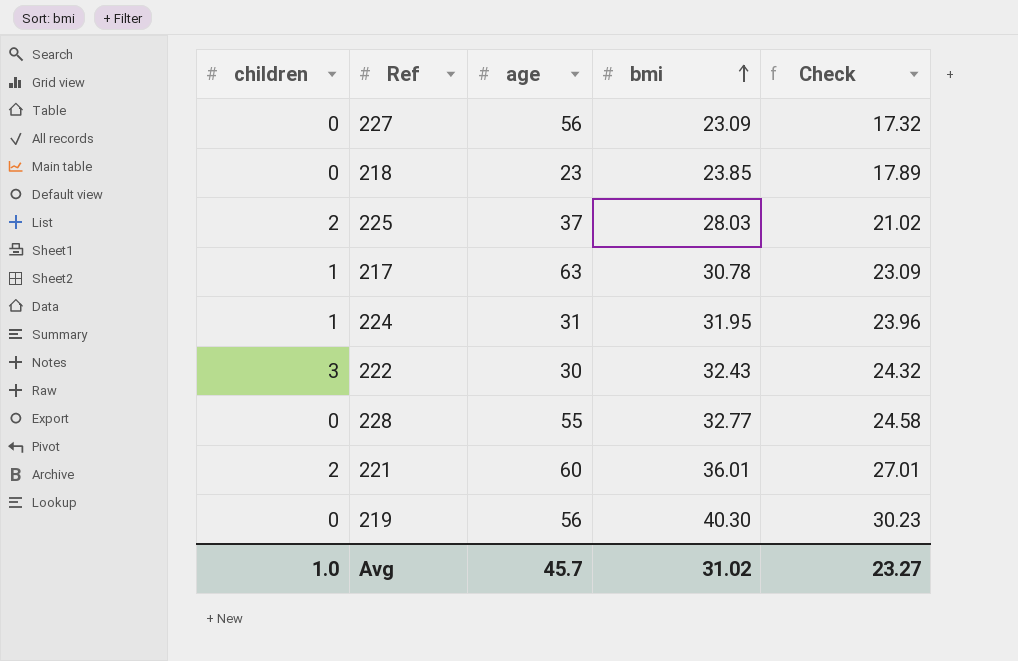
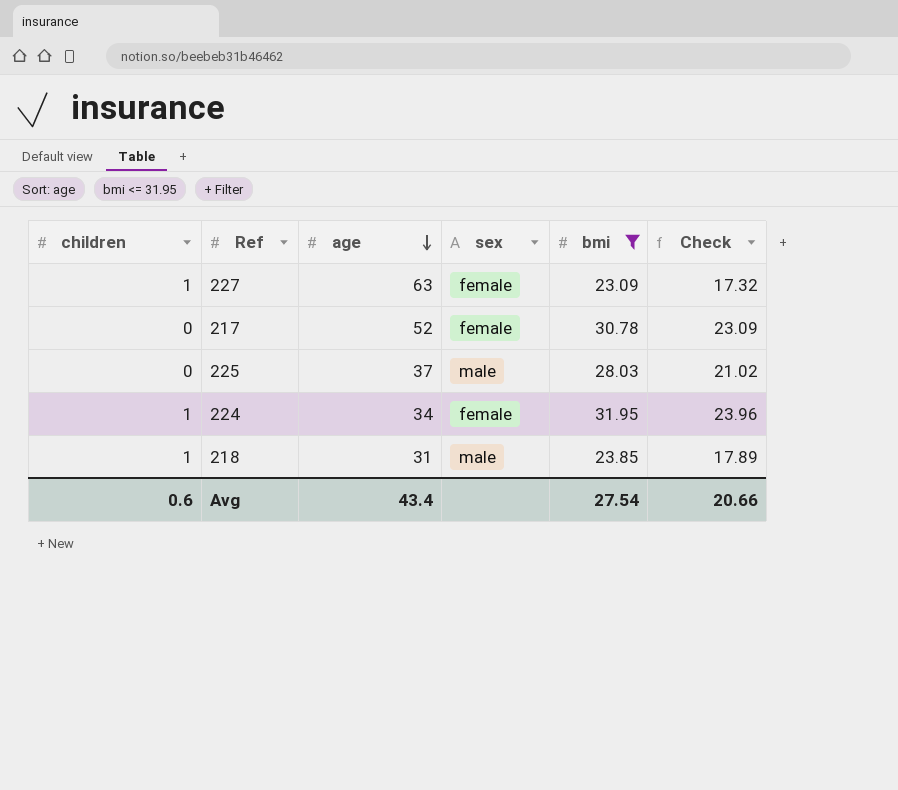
filter: none -> bmi <= 31.95
row order: bmi ascending -> age descending
column sex | position: none -> 4
227 | children: 0 -> 1
227 | age: 56 -> 63
217 | children: 1 -> 0
217 | age: 63 -> 52
225 | children: 2 -> 0
224 | age: 31 -> 34
218 | children: 0 -> 1
218 | age: 23 -> 31
Avg | children: 1.0 -> 0.6
Avg | age: 45.7 -> 43.4
Avg | bmi: 31.02 -> 27.54
Avg | Check: 23.27 -> 20.66

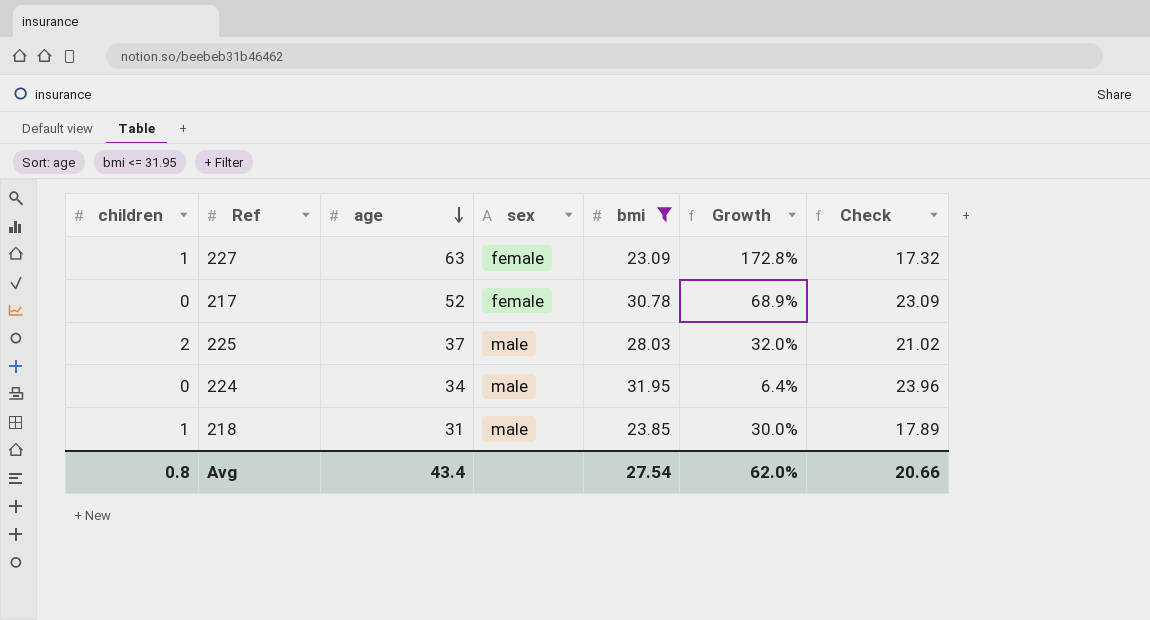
column Growth | formula: none -> ([age] - [bmi]) / [bmi]
225 | children: 0 -> 2
224 | children: 1 -> 0
224 | sex: female -> male
Avg | children: 0.6 -> 0.8

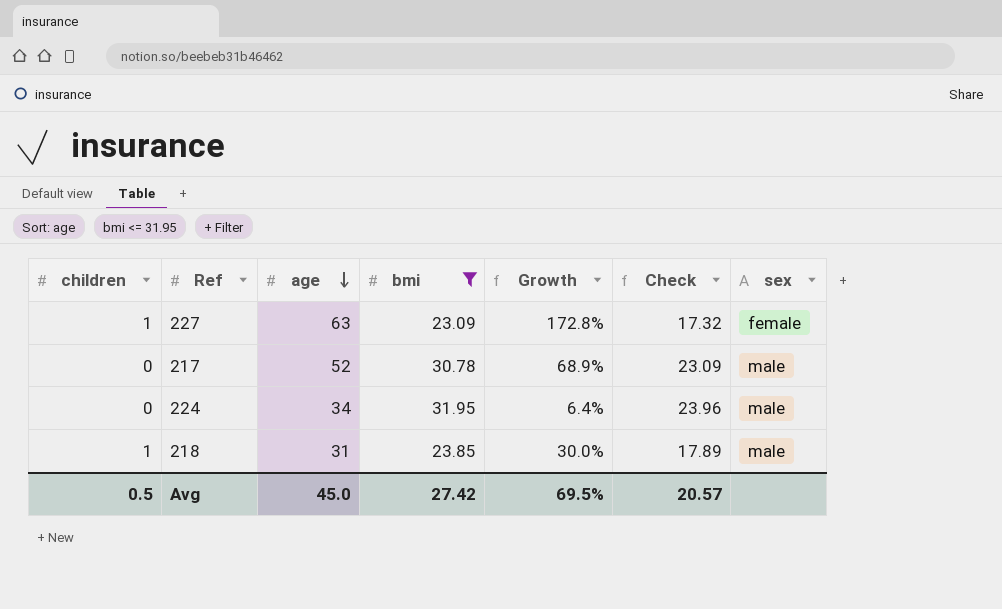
column sex | position: 4 -> 7
row 225: 2 | 37 | male | 28.03 | 32.0% | 21.02 -> none
217 | sex: female -> male
Avg | children: 0.8 -> 0.5
Avg | age: 43.4 -> 45.0
Avg | bmi: 27.54 -> 27.42
Avg | Growth: 62.0% -> 69.5%
Avg | Check: 20.66 -> 20.57

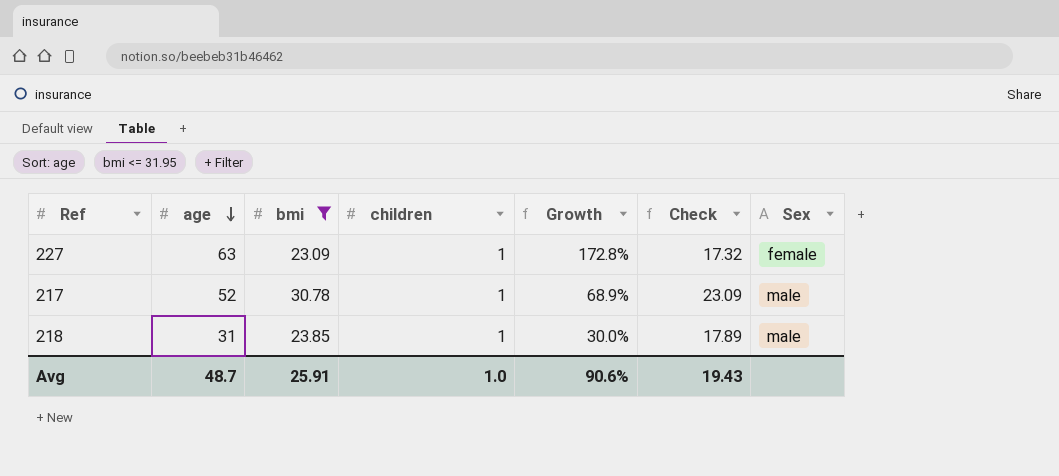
column children | position: 1 -> 4
column name: sex -> Sex
row 224: 0 | 34 | 31.95 | 6.4% | 23.96 | male -> none
217 | children: 0 -> 1
Avg | age: 45.0 -> 48.7
Avg | bmi: 27.42 -> 25.91
Avg | children: 0.5 -> 1.0
Avg | Growth: 69.5% -> 90.6%
Avg | Check: 20.57 -> 19.43

